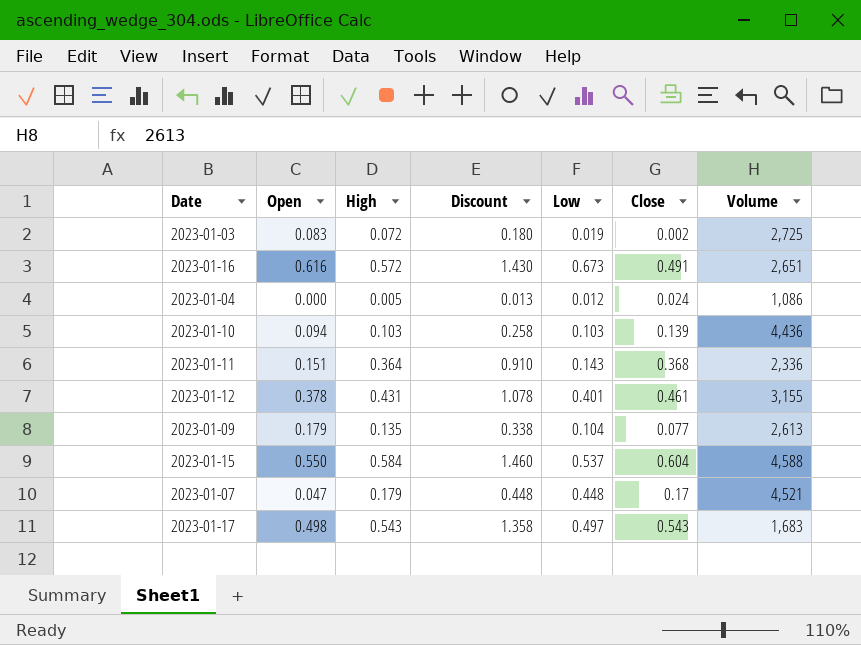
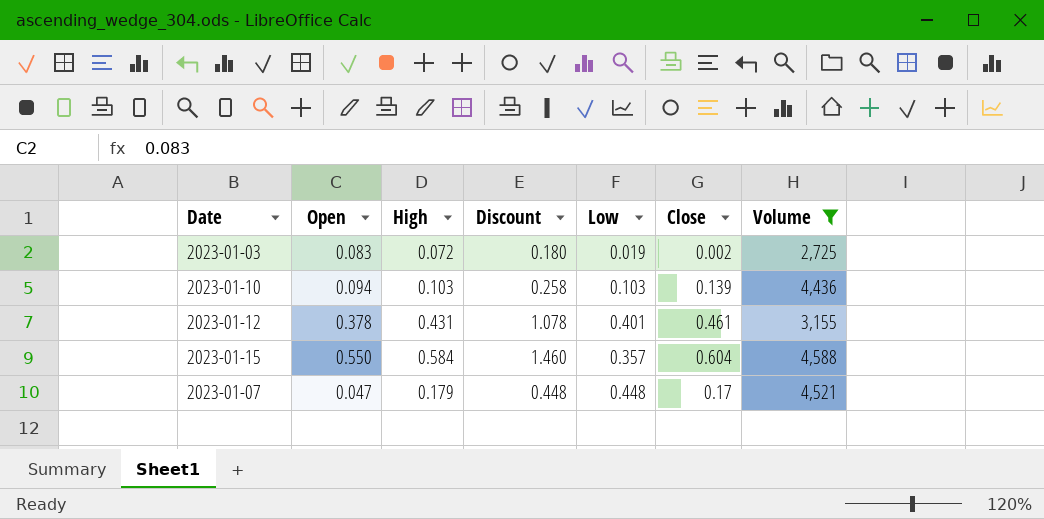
filter: none -> Volume >= 2,725
2023-01-15 | Low: 0.537 -> 0.357

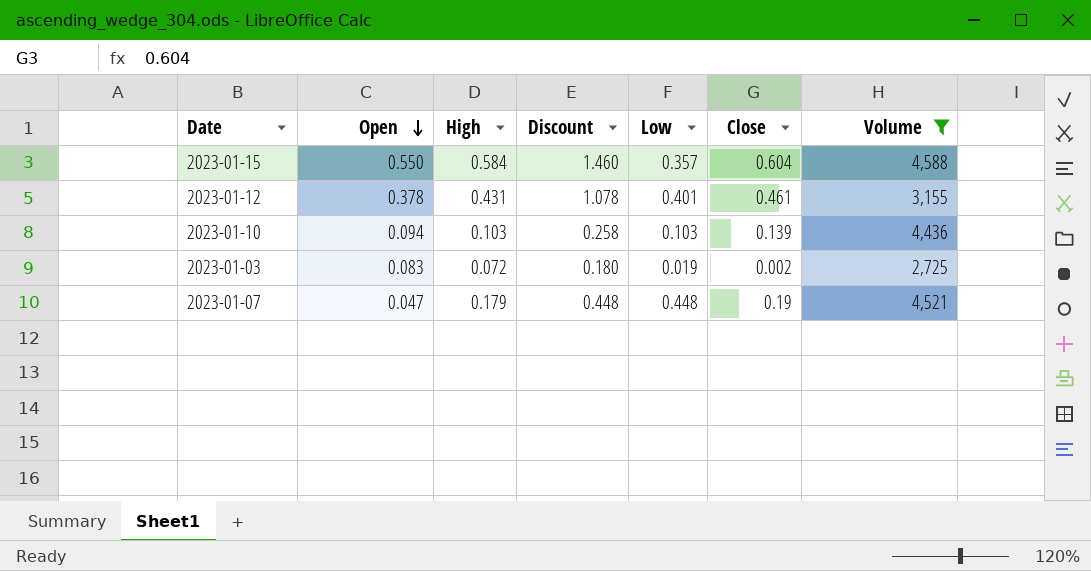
row order: none -> Open descending
2023-01-07 | Close: 0.17 -> 0.19

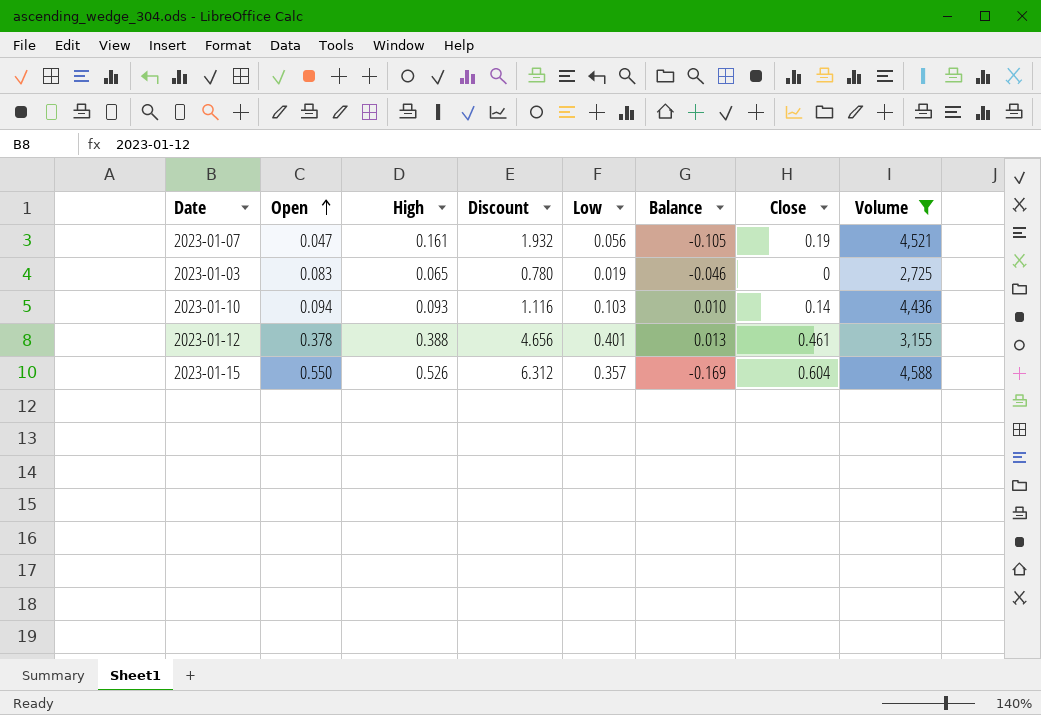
row order: Open descending -> Open ascending
column Discount | formula: [High] * 2.5 -> [High] * 12
column Balance | formula: none -> [Low] - [High]
2023-01-07 | High: 0.179 -> 0.161
2023-01-07 | Low: 0.448 -> 0.056
2023-01-03 | High: 0.072 -> 0.065
2023-01-03 | Close: 0.002 -> 0
2023-01-10 | High: 0.103 -> 0.093
2023-01-10 | Close: 0.139 -> 0.14
2023-01-12 | High: 0.431 -> 0.388
2023-01-15 | High: 0.584 -> 0.526

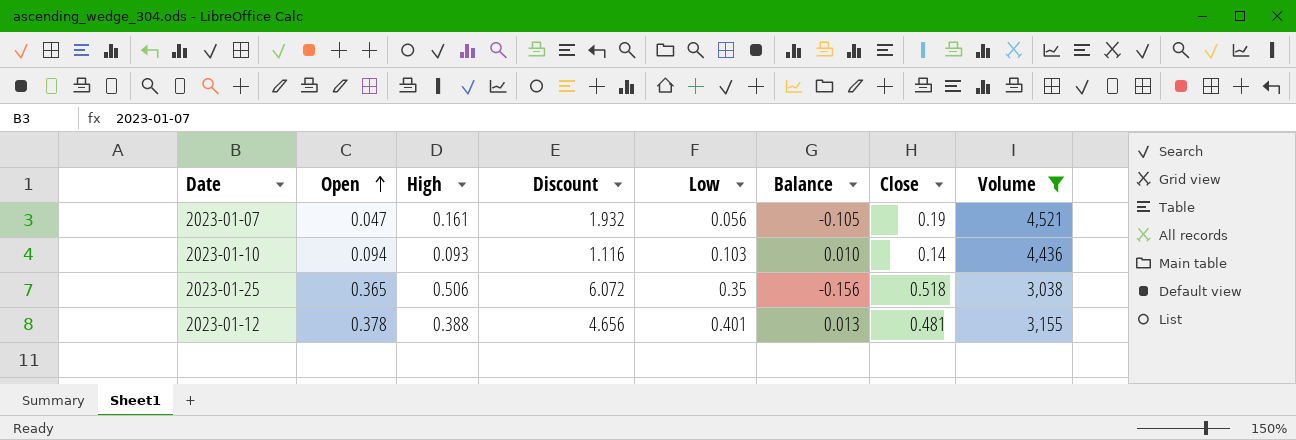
row 2023-01-03: 0.083 | 0.065 | 0.780 | 0.019 | -0.046 | 0 | 2,725 -> none
row 2023-01-15: 0.550 | 0.526 | 6.312 | 0.357 | -0.169 | 0.604 | 4,588 -> none
row 2023-01-25: none -> 0.365 | 0.506 | 6.072 | 0.35 | -0.156 | 0.518 | 3,038
2023-01-12 | Close: 0.461 -> 0.481

